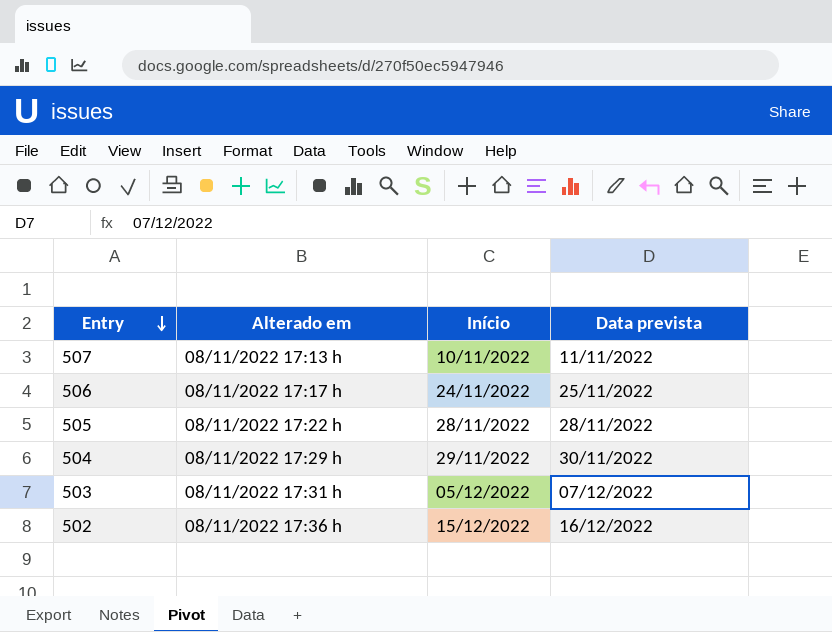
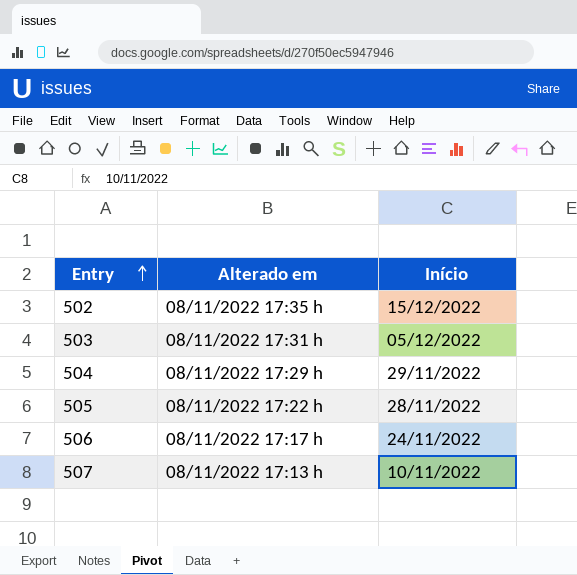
row order: Entry descending -> Entry ascending
column Data prevista | position: 4 -> none
502 | Alterado em: 08/11/2022 17:36 h -> 08/11/2022 17:35 h

